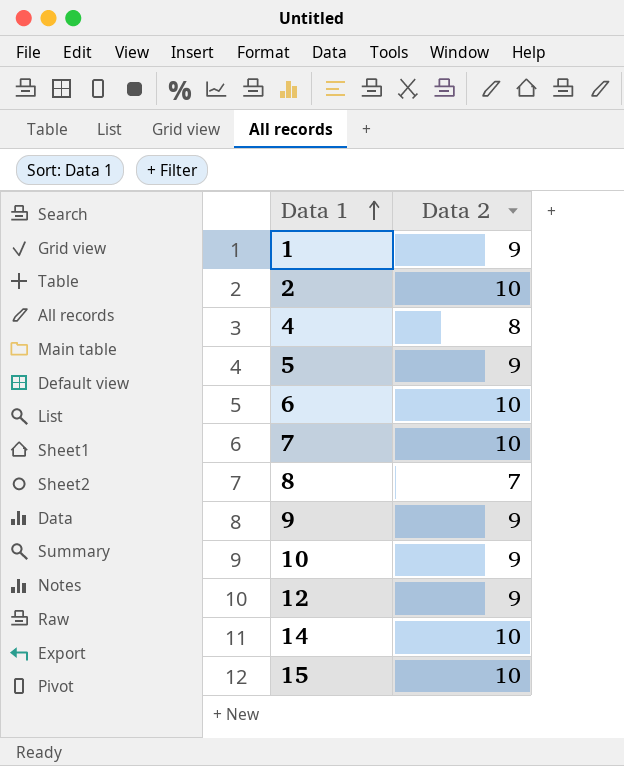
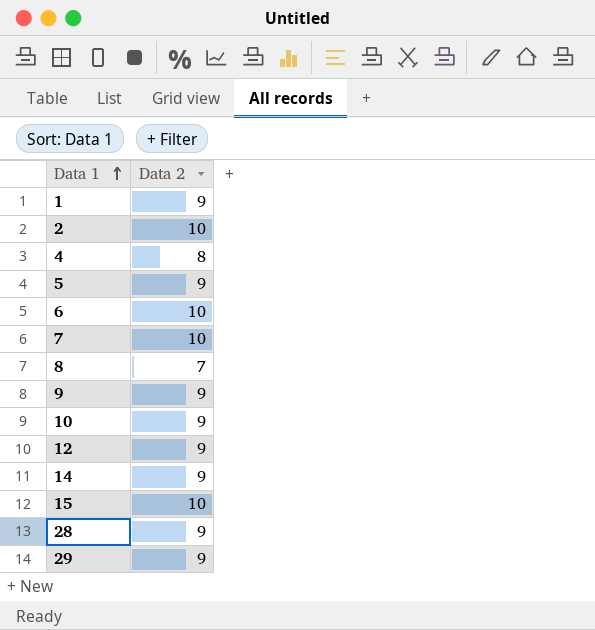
14 | Data 2: 10 -> 9
row 28: none -> 9
row 29: none -> 9

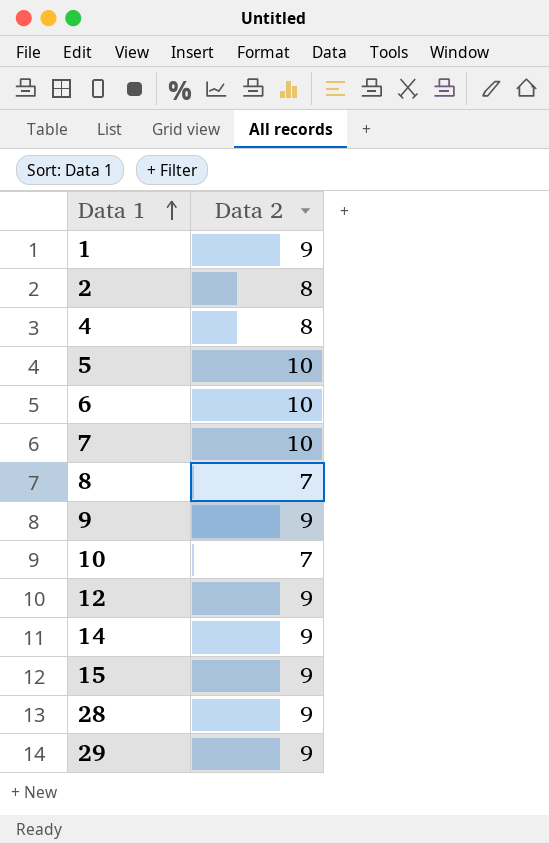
2 | Data 2: 10 -> 8
5 | Data 2: 9 -> 10
10 | Data 2: 9 -> 7
15 | Data 2: 10 -> 9

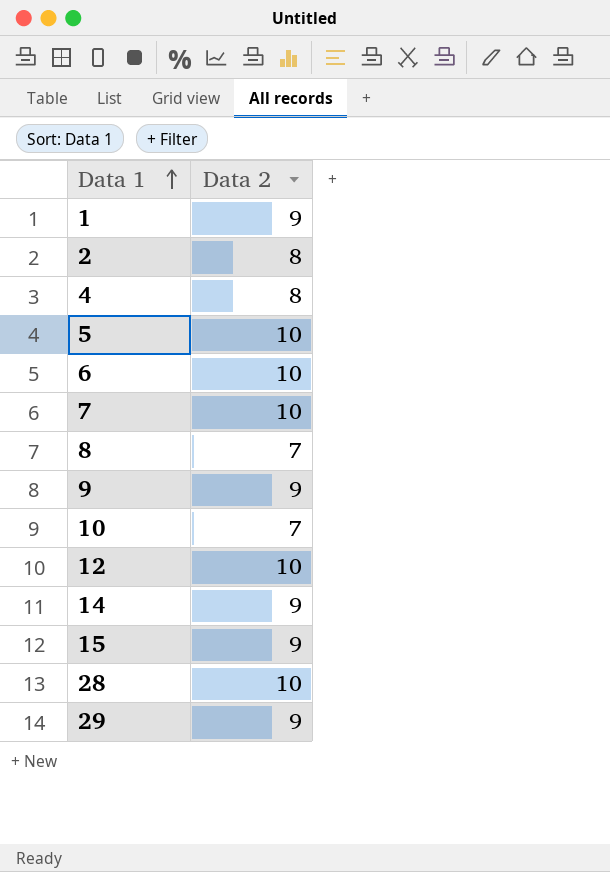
12 | Data 2: 9 -> 10
28 | Data 2: 9 -> 10

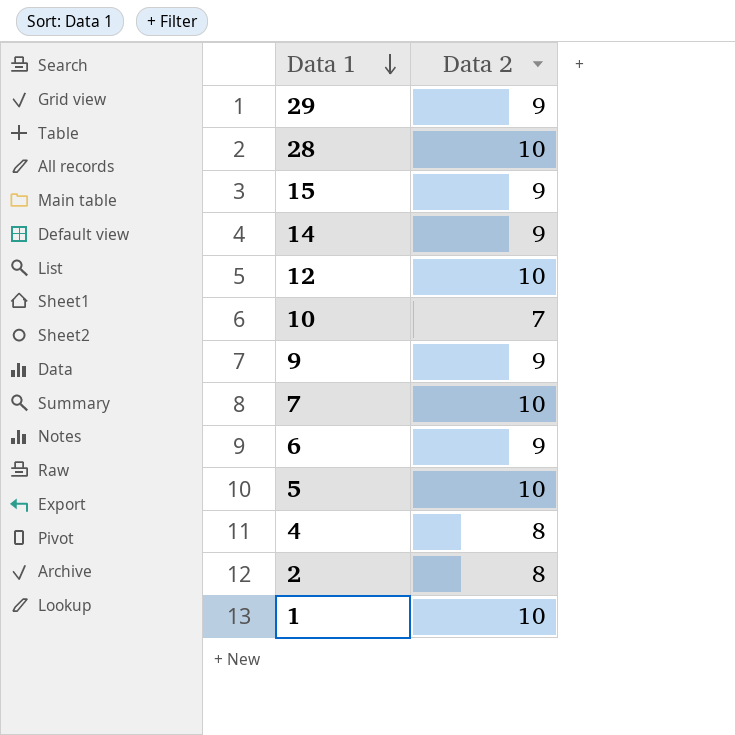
row order: Data 1 ascending -> Data 1 descending
row 8: 7 -> none
6 | Data 2: 10 -> 9
1 | Data 2: 9 -> 10

